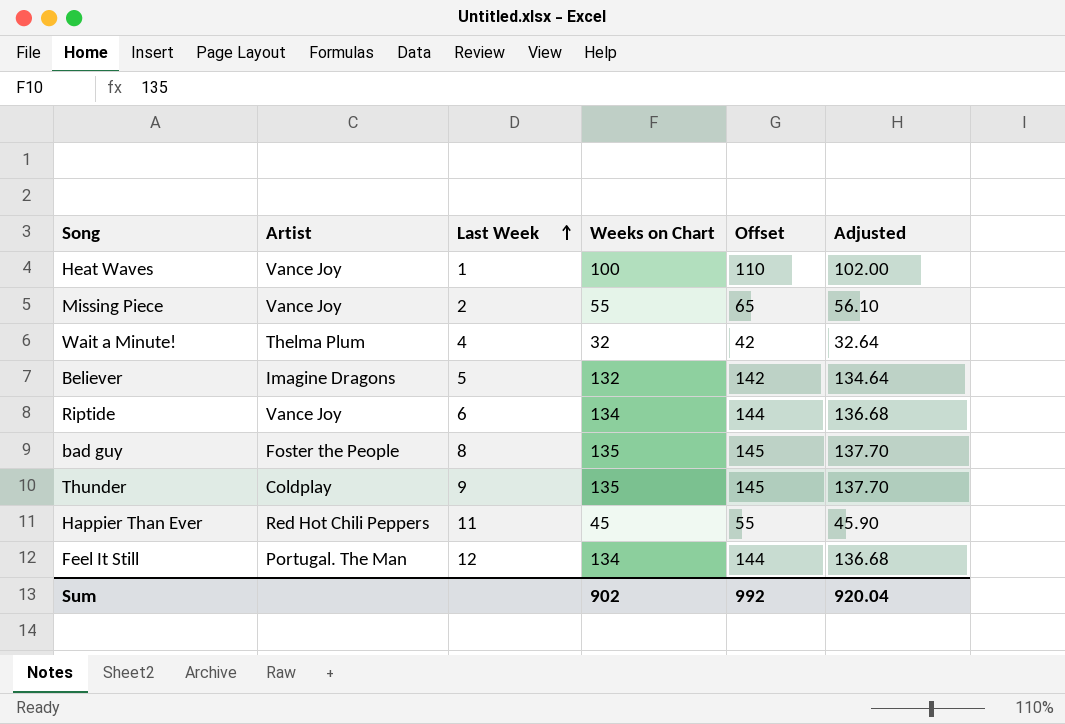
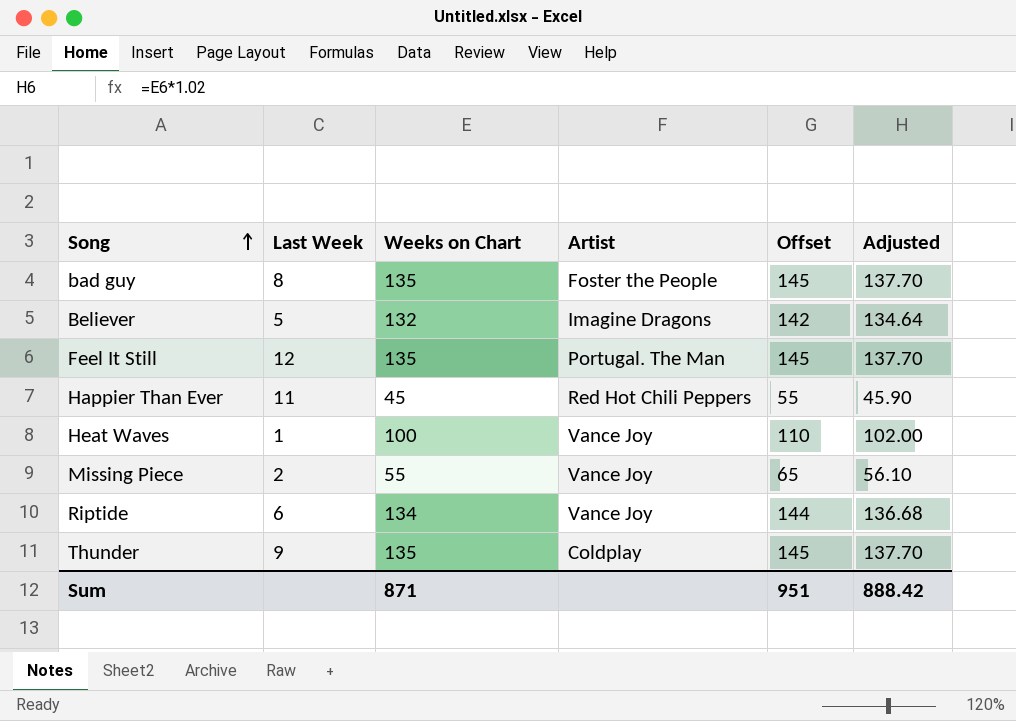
row order: Last Week ascending -> Song ascending
column Artist | position: 2 -> 4
row Wait a Minute!: Thelma Plum | 4 | 32 | 42 | 32.64 -> none
Feel It Still | Weeks on Chart: 134 -> 135
Feel It Still | Offset: 144 -> 145
Feel It Still | Adjusted: 136.68 -> 137.70
Sum | Weeks on Chart: 902 -> 871
Sum | Offset: 992 -> 951
Sum | Adjusted: 920.04 -> 888.42

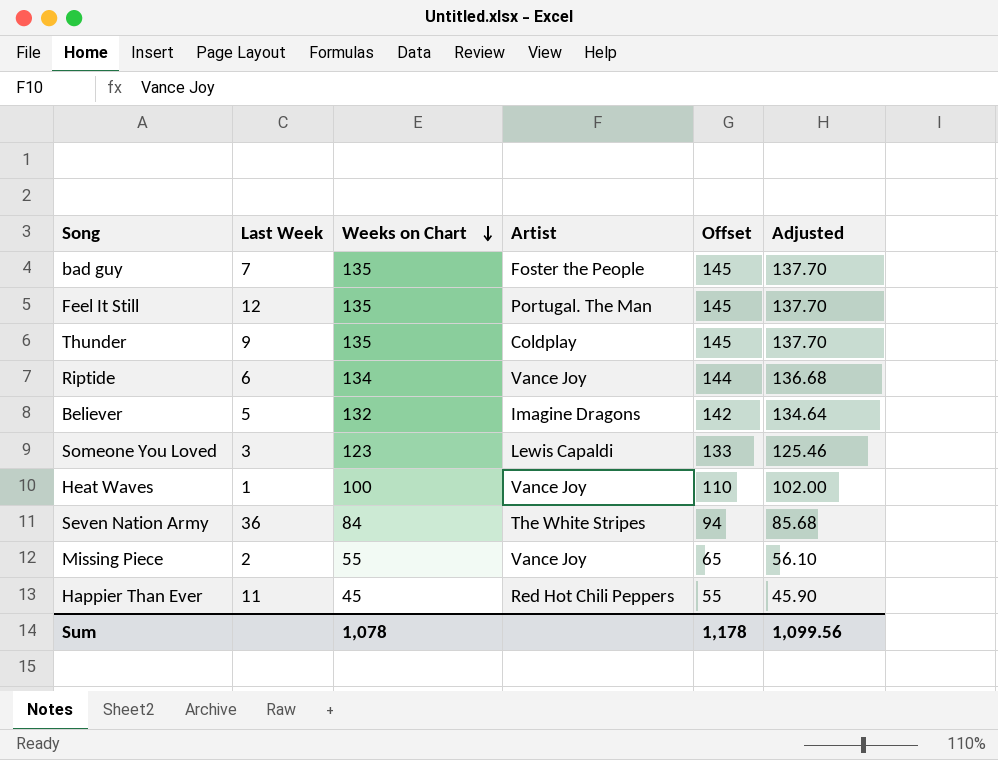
row order: Song ascending -> Weeks on Chart descending
bad guy | Last Week: 8 -> 7
row Someone You Loved: none -> 3 | 123 | Lewis Capaldi | 133 | 125.46
row Seven Nation Army: none -> 36 | 84 | The White Stripes | 94 | 85.68
Sum | Weeks on Chart: 871 -> 1,078
Sum | Offset: 951 -> 1,178
Sum | Adjusted: 888.42 -> 1,099.56

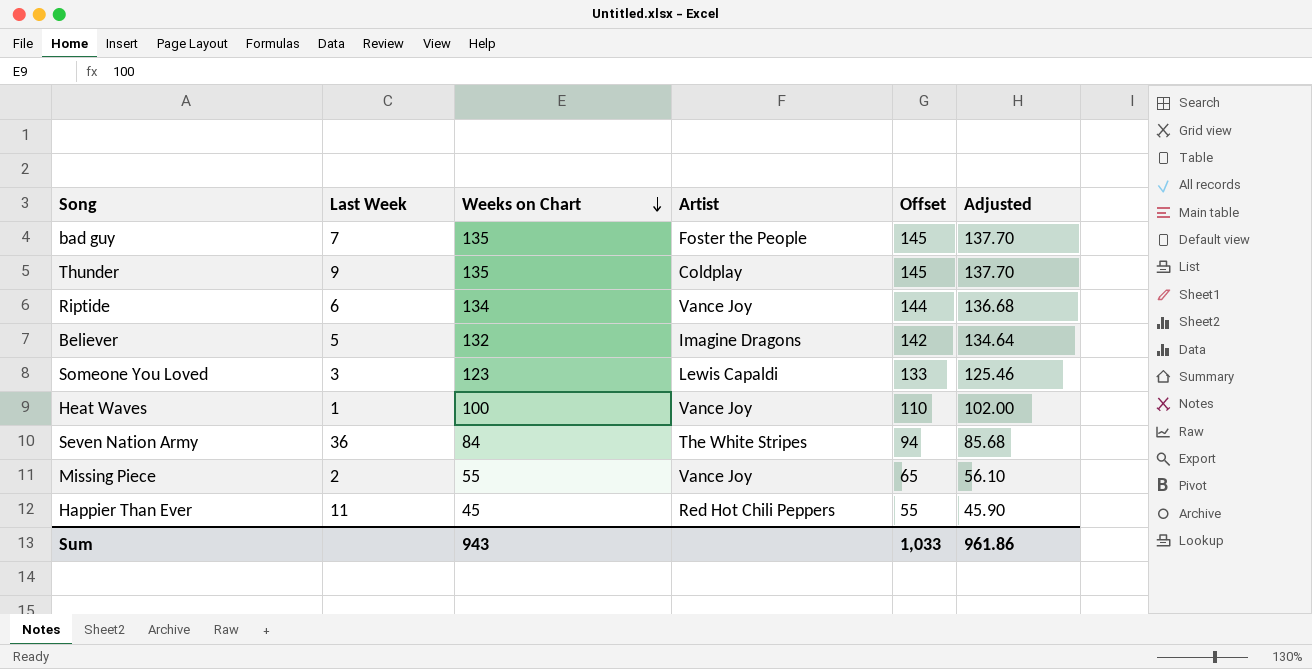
row Feel It Still: 12 | 135 | Portugal. The Man | 145 | 137.70 -> none
Sum | Weeks on Chart: 1,078 -> 943
Sum | Offset: 1,178 -> 1,033
Sum | Adjusted: 1,099.56 -> 961.86

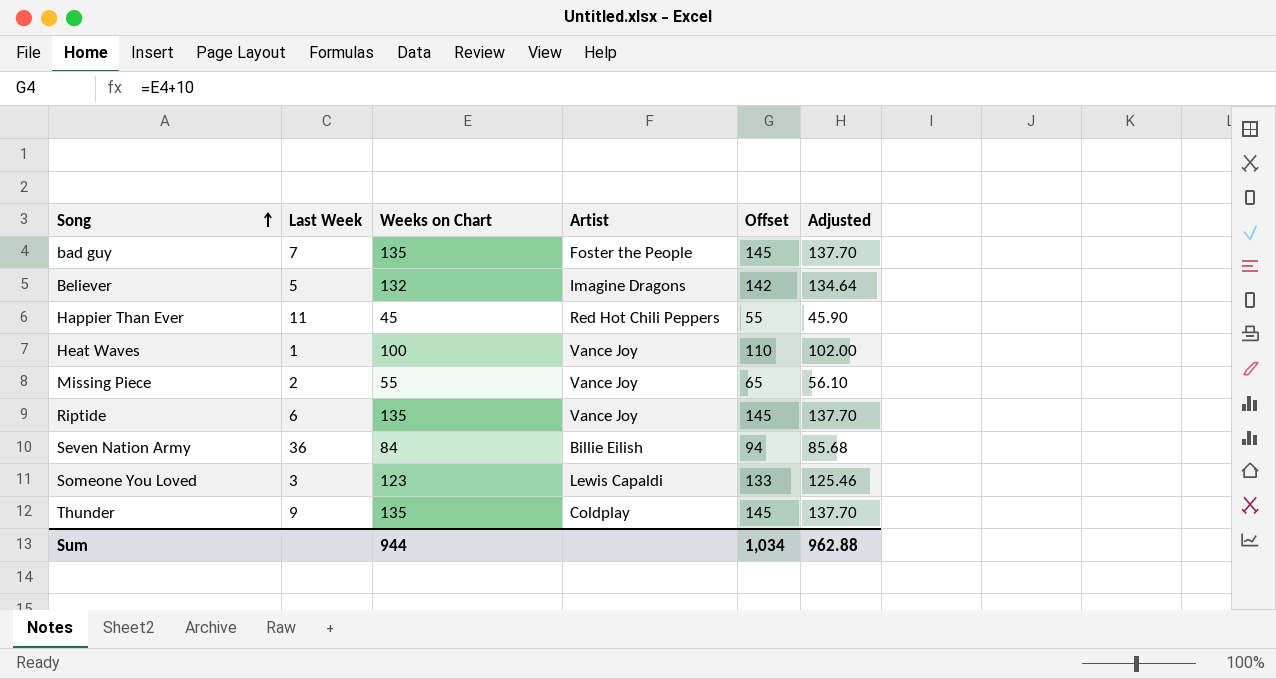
row order: Weeks on Chart descending -> Song ascending
Riptide | Weeks on Chart: 134 -> 135
Riptide | Offset: 144 -> 145
Riptide | Adjusted: 136.68 -> 137.70
Seven Nation Army | Artist: The White Stripes -> Billie Eilish
Sum | Weeks on Chart: 943 -> 944
Sum | Offset: 1,033 -> 1,034
Sum | Adjusted: 961.86 -> 962.88

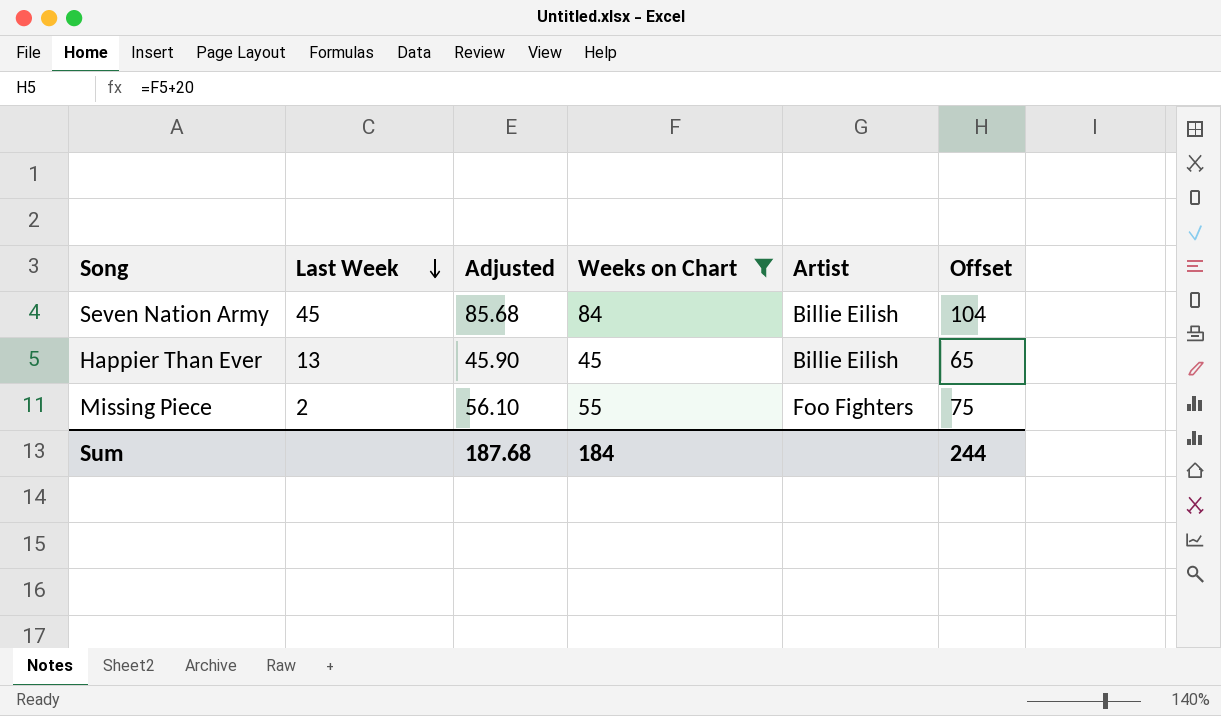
filter: none -> Weeks on Chart <= 84
row order: Song ascending -> Last Week descending
column Adjusted | position: 6 -> 3
column Offset | formula: [Weeks on Chart] + 10 -> [Weeks on Chart] + 20
Seven Nation Army | Last Week: 36 -> 45
Happier Than Ever | Last Week: 11 -> 13
Happier Than Ever | Artist: Red Hot Chili Peppers -> Billie Eilish
Missing Piece | Artist: Vance Joy -> Foo Fighters
Sum | Adjusted: 962.88 -> 187.68
Sum | Weeks on Chart: 944 -> 184
Sum | Offset: 1,034 -> 244

